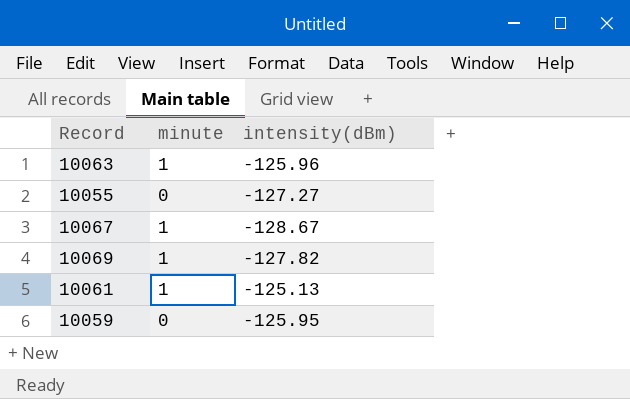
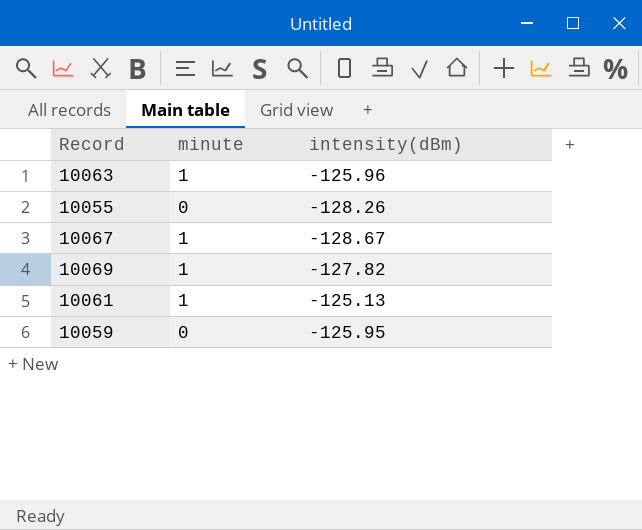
10055 | intensity(dBm): -127.27 -> -128.26

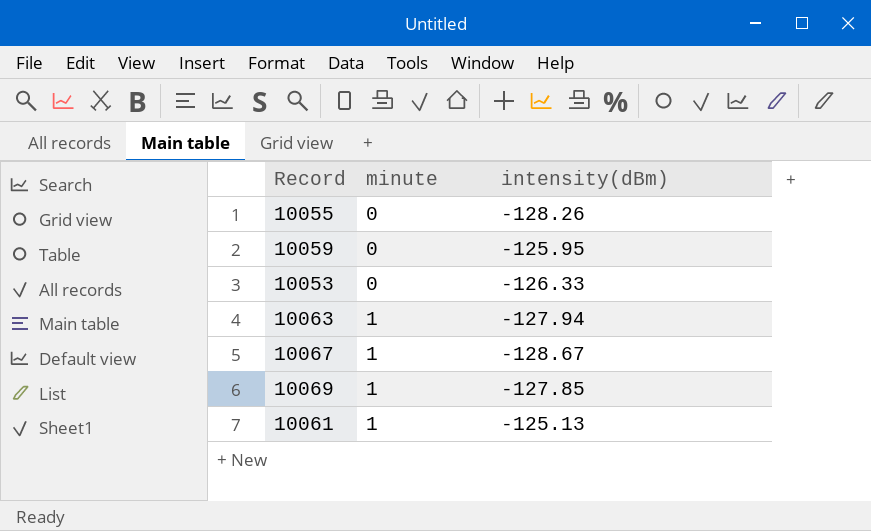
row order: none -> minute ascending
row 10053: none -> 0 | -126.33
10063 | intensity(dBm): -125.96 -> -127.94
10069 | intensity(dBm): -127.82 -> -127.85

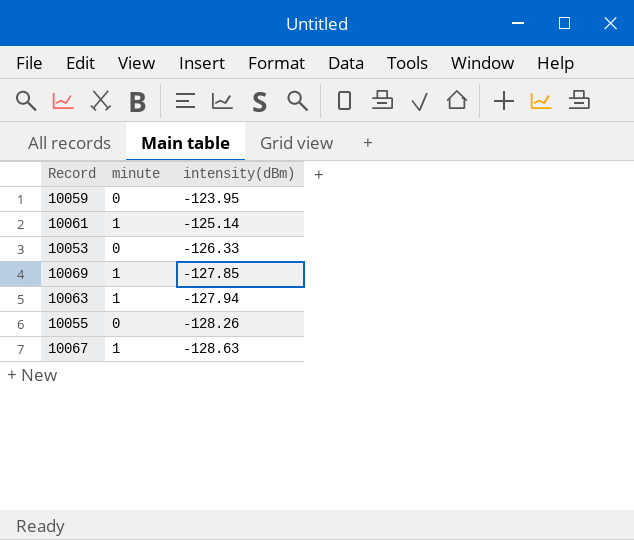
row order: minute ascending -> intensity(dBm) descending
10059 | intensity(dBm): -125.95 -> -123.95
10061 | intensity(dBm): -125.13 -> -125.14
10067 | intensity(dBm): -128.67 -> -128.63

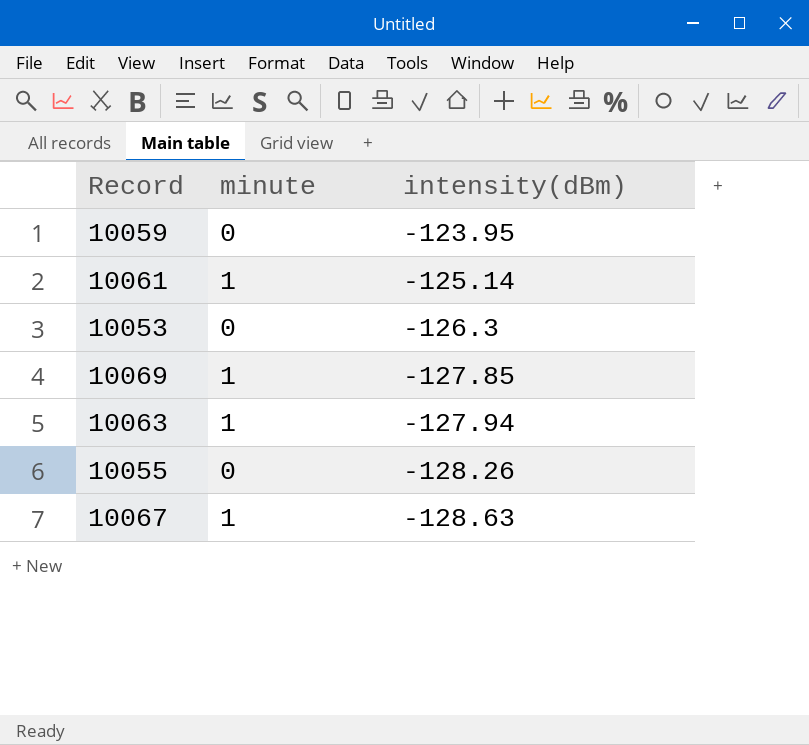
10053 | intensity(dBm): -126.33 -> -126.3

